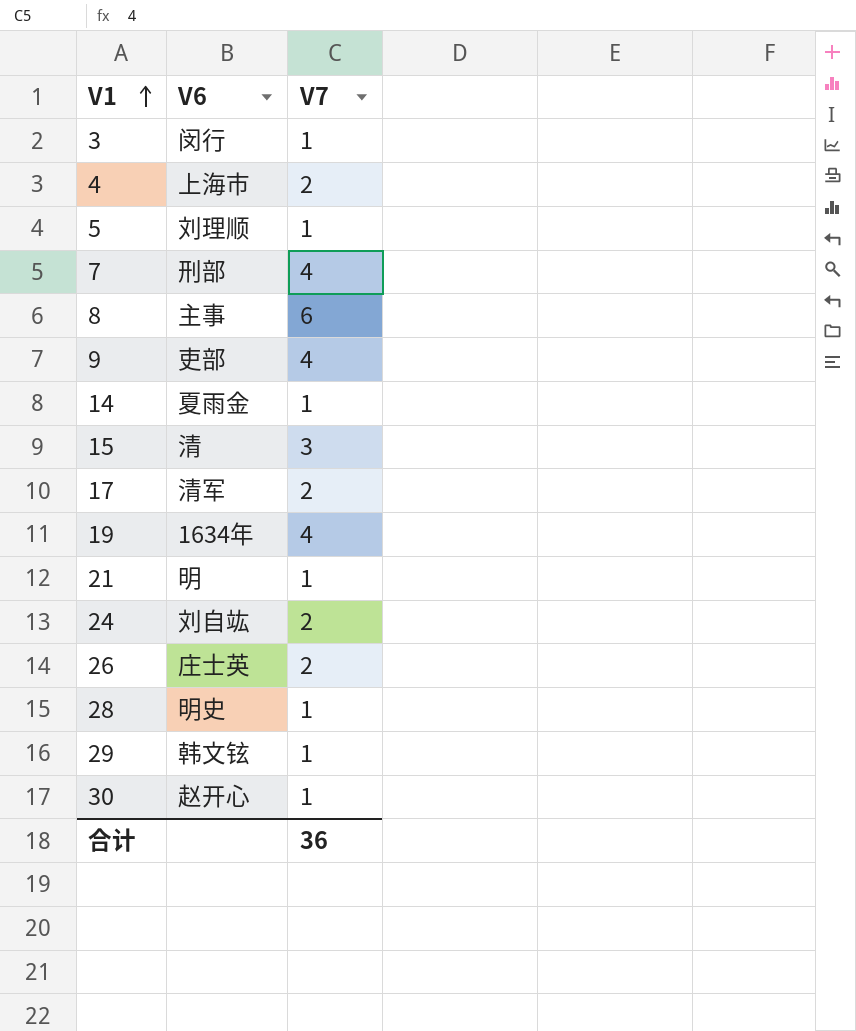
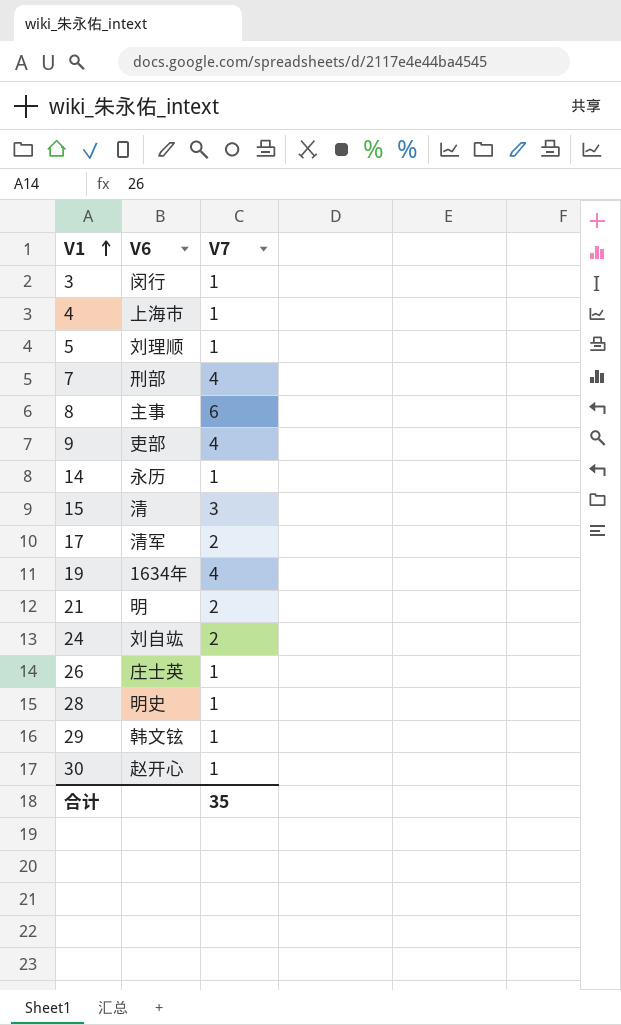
4 | V7: 2 -> 1
14 | V6: 夏雨金 -> 永历
21 | V7: 1 -> 2
26 | V7: 2 -> 1
合计 | V7: 36 -> 35

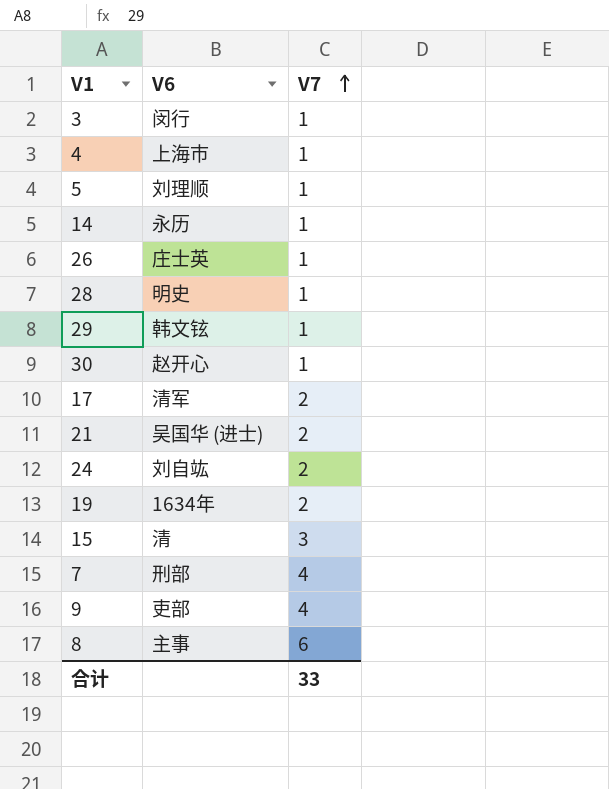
row order: V1 ascending -> V7 ascending
21 | V6: 明 -> 吴国华 (进士)
19 | V7: 4 -> 2
合计 | V7: 35 -> 33

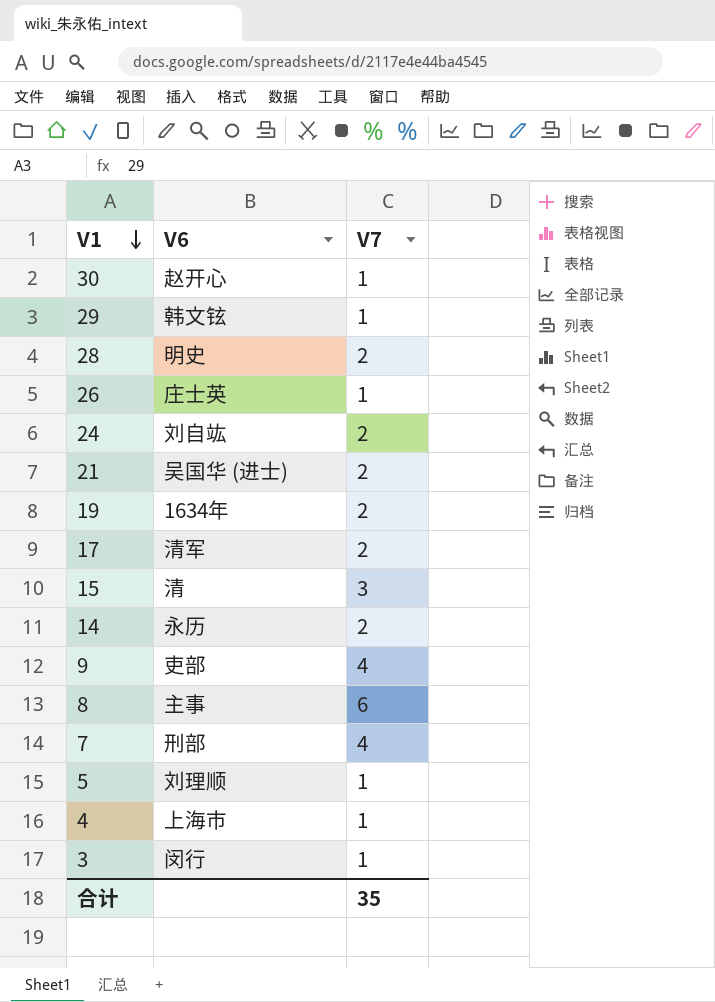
row order: V7 ascending -> V1 descending
28 | V7: 1 -> 2
14 | V7: 1 -> 2
合计 | V7: 33 -> 35

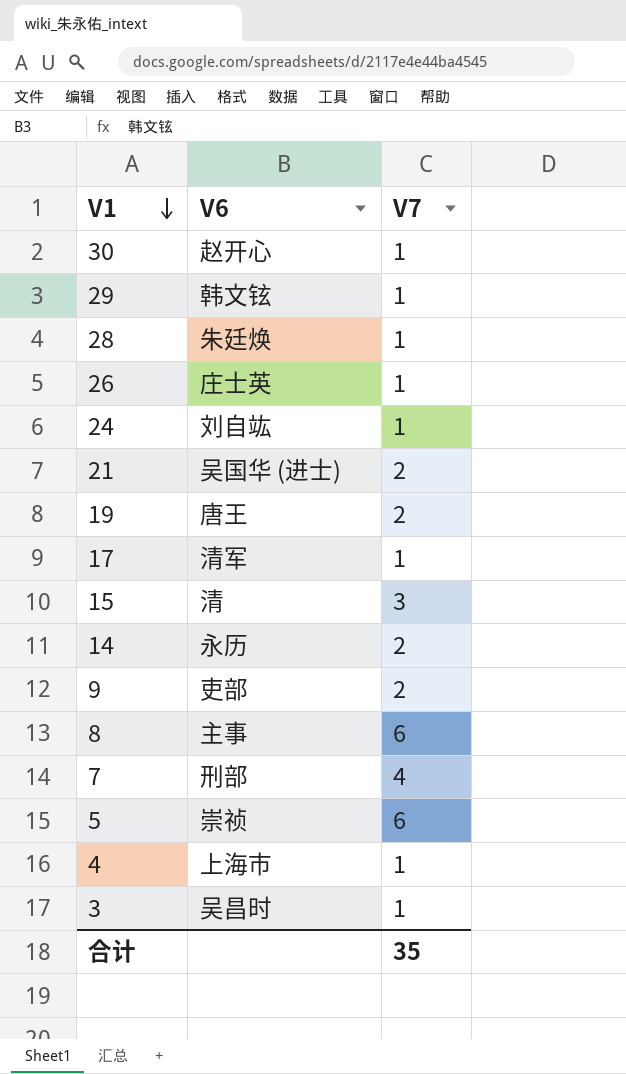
28 | V6: 明史 -> 朱廷焕
28 | V7: 2 -> 1
24 | V7: 2 -> 1
19 | V6: 1634年 -> 唐王
17 | V7: 2 -> 1
9 | V7: 4 -> 2
5 | V6: 刘理顺 -> 崇祯
5 | V7: 1 -> 6
3 | V6: 闵行 -> 吴昌时

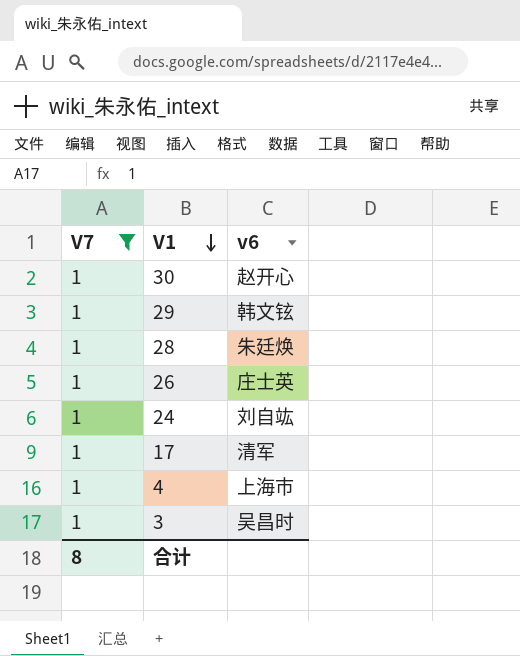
filter: none -> V7 = 1
column V7 | position: 3 -> 1
column name: V6 -> v6
合计 | V7: 35 -> 8

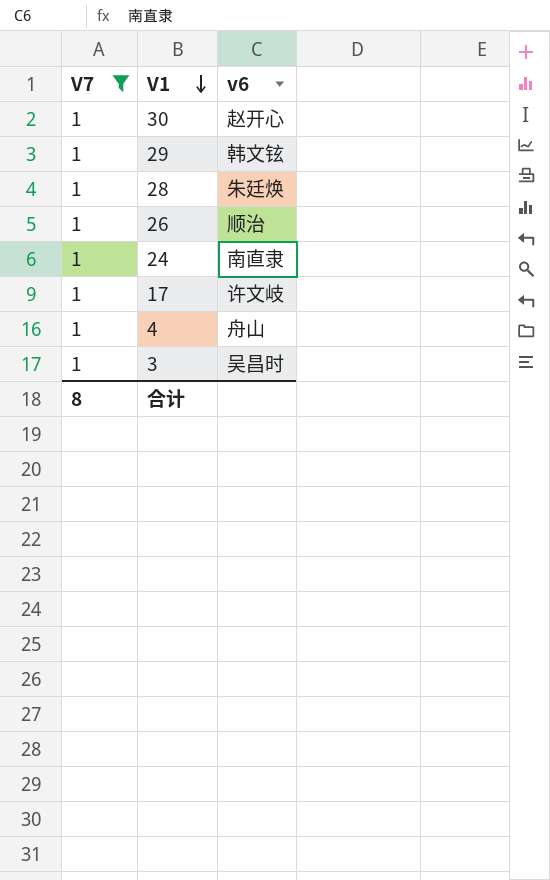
26 | v6: 庄士英 -> 顺治
24 | v6: 刘自竑 -> 南直隶
17 | v6: 清军 -> 许文岐
4 | v6: 上海市 -> 舟山

